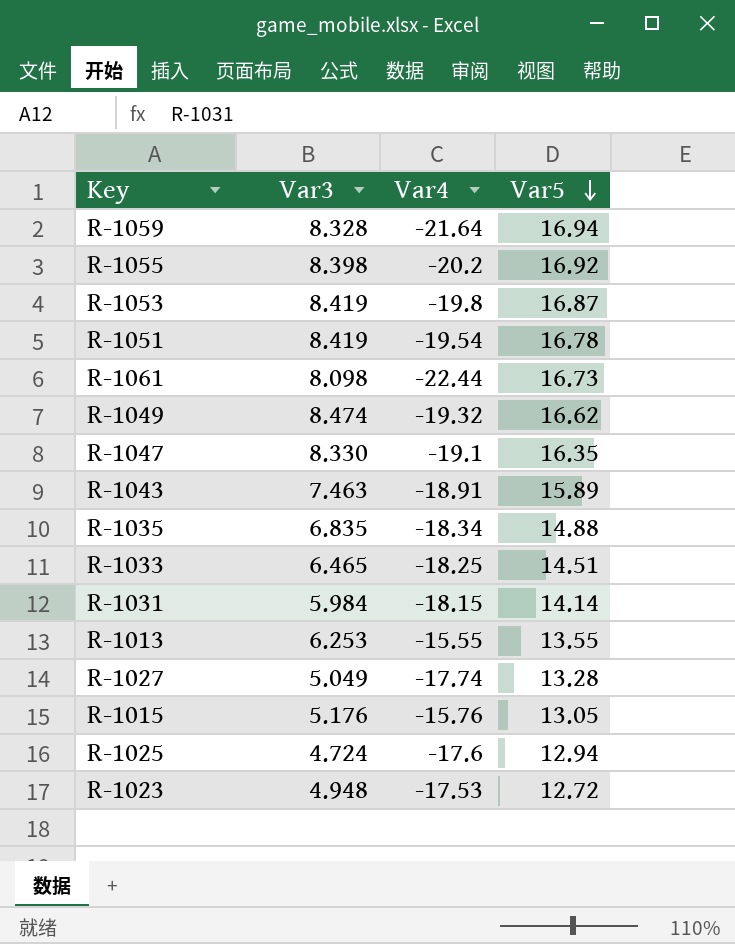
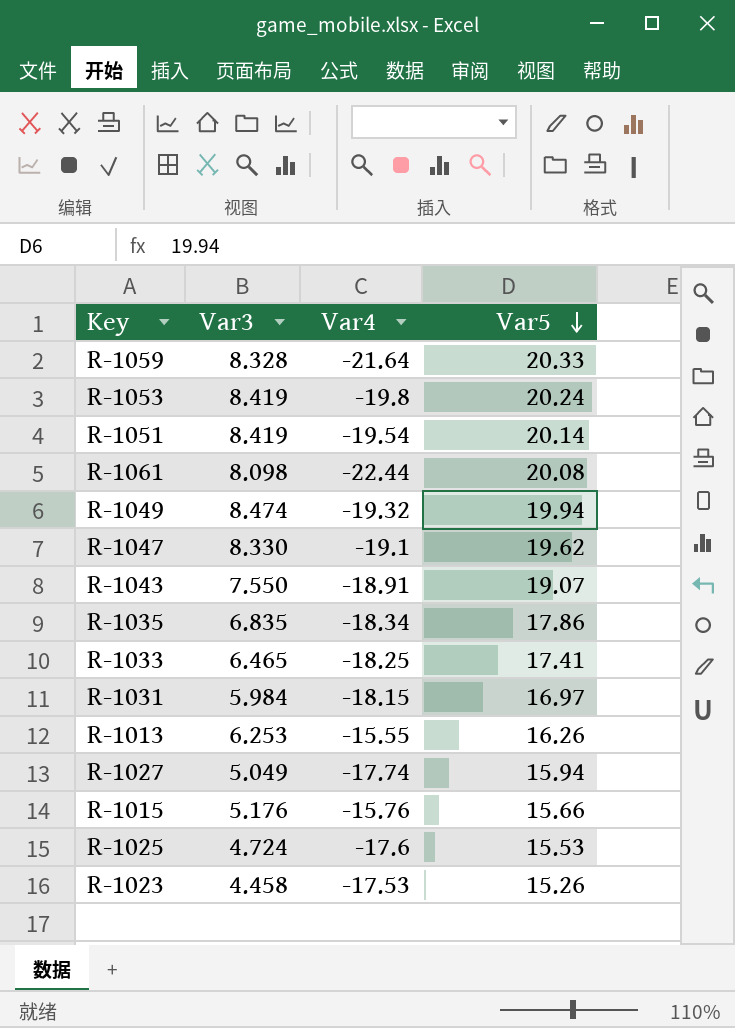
row R-1055: 8.398 | -20.2 | 16.92 -> none
R-1059 | Var5: 16.94 -> 20.33
R-1053 | Var5: 16.87 -> 20.24
R-1051 | Var5: 16.78 -> 20.14
R-1061 | Var5: 16.73 -> 20.08
R-1049 | Var5: 16.62 -> 19.94
R-1047 | Var5: 16.35 -> 19.62
R-1043 | Var3: 7.463 -> 7.550
R-1043 | Var5: 15.89 -> 19.07
R-1035 | Var5: 14.88 -> 17.86
R-1033 | Var5: 14.51 -> 17.41
R-1031 | Var5: 14.14 -> 16.97
R-1013 | Var5: 13.55 -> 16.26
R-1027 | Var5: 13.28 -> 15.94
R-1015 | Var5: 13.05 -> 15.66
R-1025 | Var5: 12.94 -> 15.53
R-1023 | Var3: 4.948 -> 4.458
R-1023 | Var5: 12.72 -> 15.26

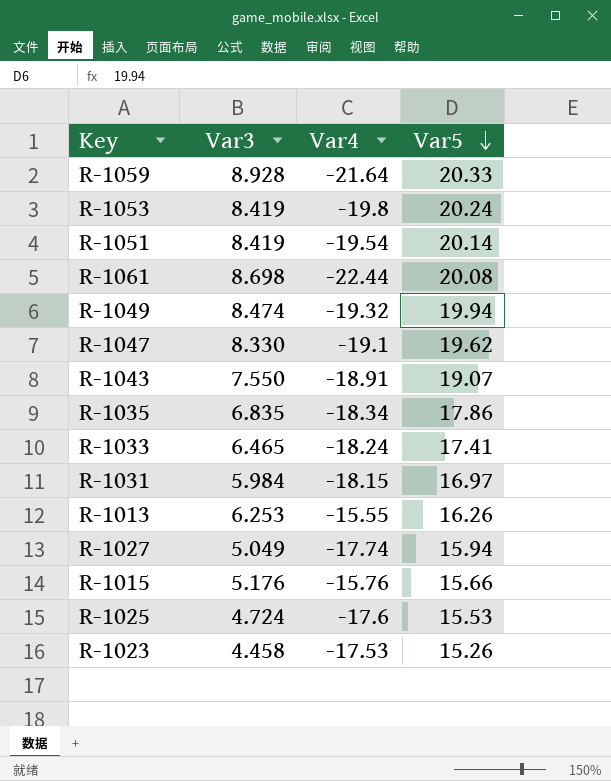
R-1059 | Var3: 8.328 -> 8.928
R-1061 | Var3: 8.098 -> 8.698
R-1033 | Var4: -18.25 -> -18.24

